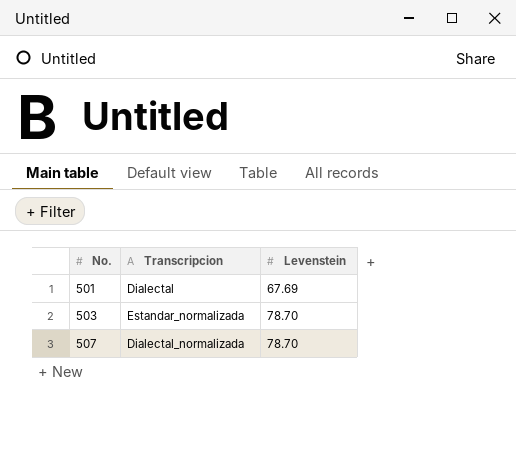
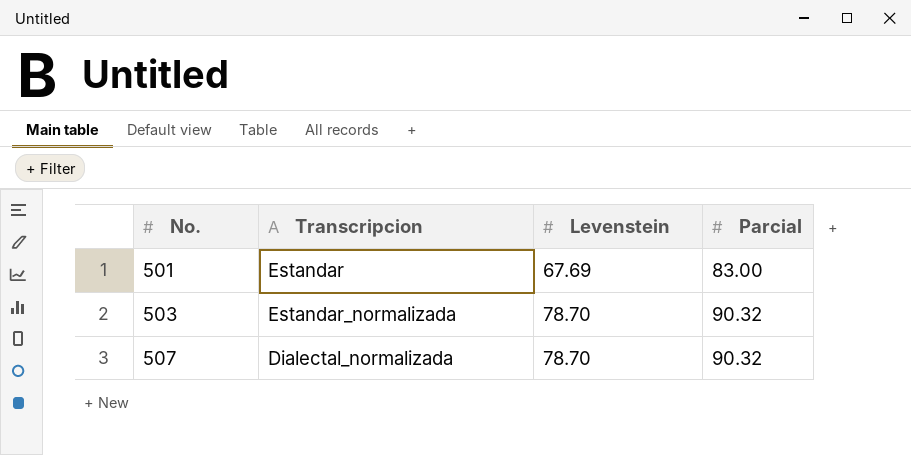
column Parcial | position: none -> 4
501 | Transcripcion: Dialectal -> Estandar

